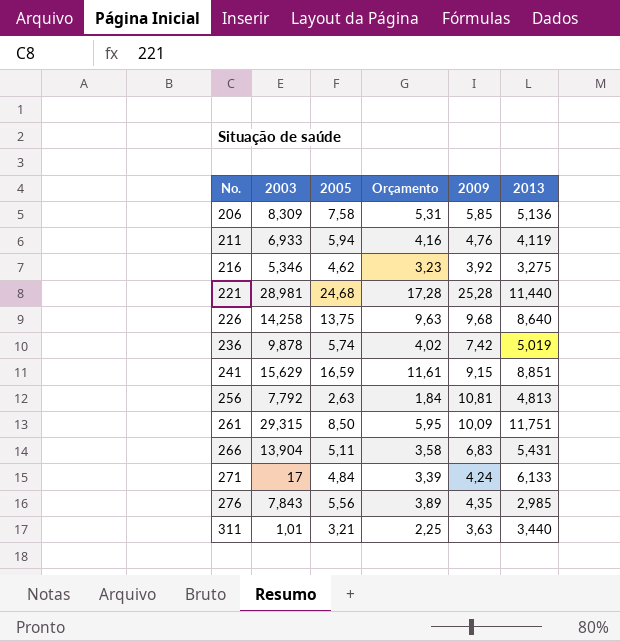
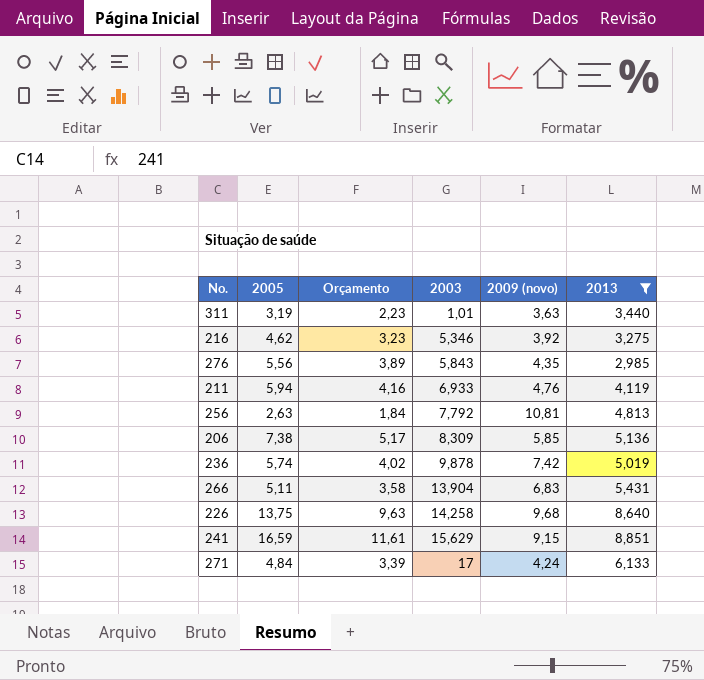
filter: none -> 2013 <= 8,851
row order: No. ascending -> 2003 ascending
column 2003 | position: 2 -> 4
column name: 2009 -> 2009 (novo)
311 | 2005: 3,21 -> 3,19
311 | Orçamento: 2,25 -> 2,23
276 | 2003: 7,843 -> 5,843
206 | 2005: 7,58 -> 7,38
206 | Orçamento: 5,31 -> 5,17

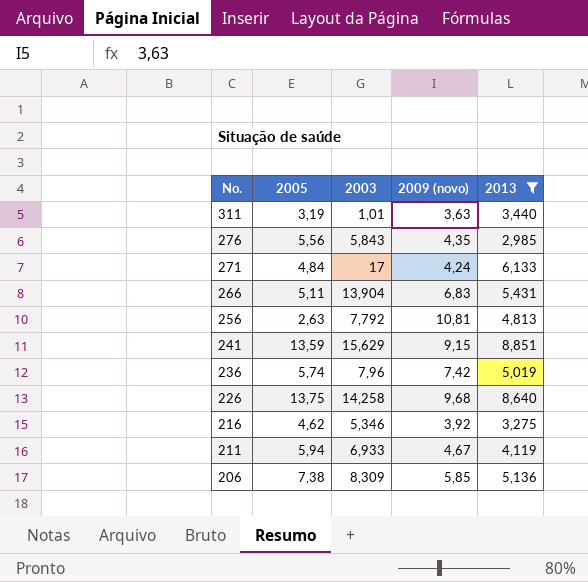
row order: 2003 ascending -> No. descending
column Orçamento | formula: [2005] * 0,7 -> none
241 | 2005: 16,59 -> 13,59
236 | 2003: 9,878 -> 7,96
211 | 2009 (novo): 4,76 -> 4,67

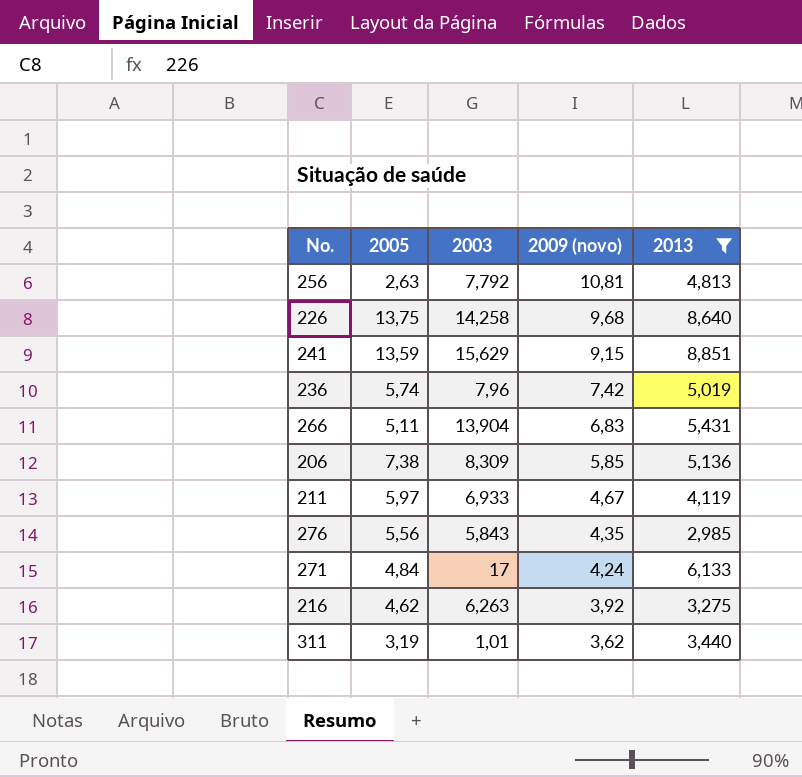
row order: No. descending -> 2009 (novo) descending
211 | 2005: 5,94 -> 5,97
216 | 2003: 5,346 -> 6,263
311 | 2009 (novo): 3,63 -> 3,62

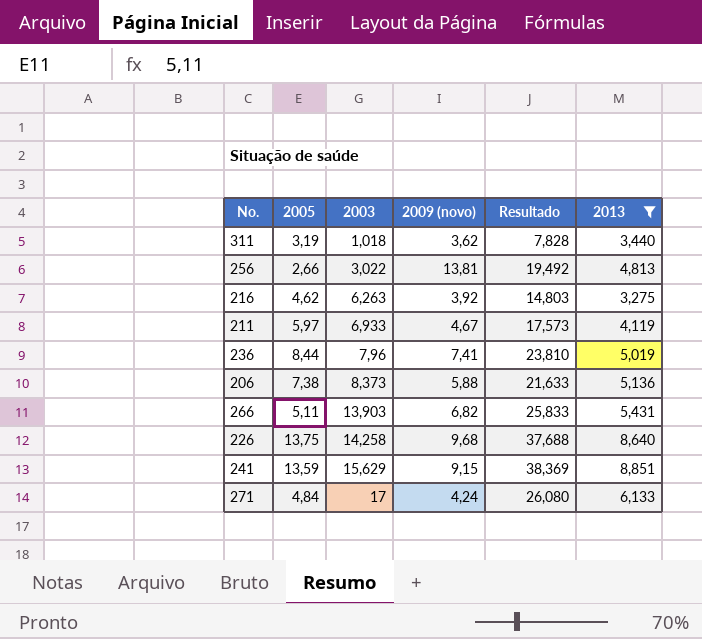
row order: 2009 (novo) descending -> 2003 ascending
column Resultado | formula: none -> [2005] + [2003] + [2009 (novo)]
row 276: 5,56 | 5,843 | 4,35 | 2,985 -> none
311 | 2003: 1,01 -> 1,018
256 | 2005: 2,63 -> 2,66
256 | 2003: 7,792 -> 3,022
256 | 2009 (novo): 10,81 -> 13,81
236 | 2005: 5,74 -> 8,44
236 | 2009 (novo): 7,42 -> 7,41
206 | 2003: 8,309 -> 8,373
206 | 2009 (novo): 5,85 -> 5,88
266 | 2003: 13,904 -> 13,903
266 | 2009 (novo): 6,83 -> 6,82

